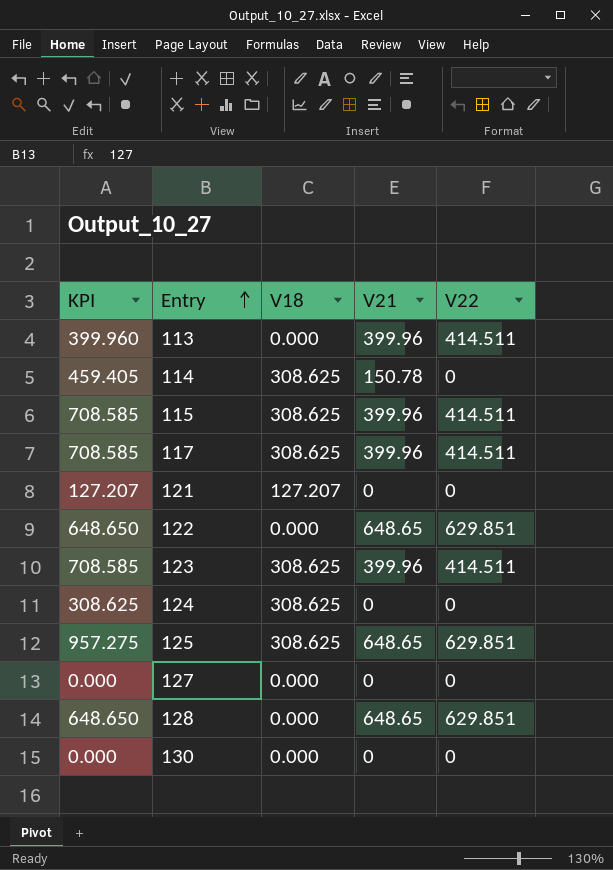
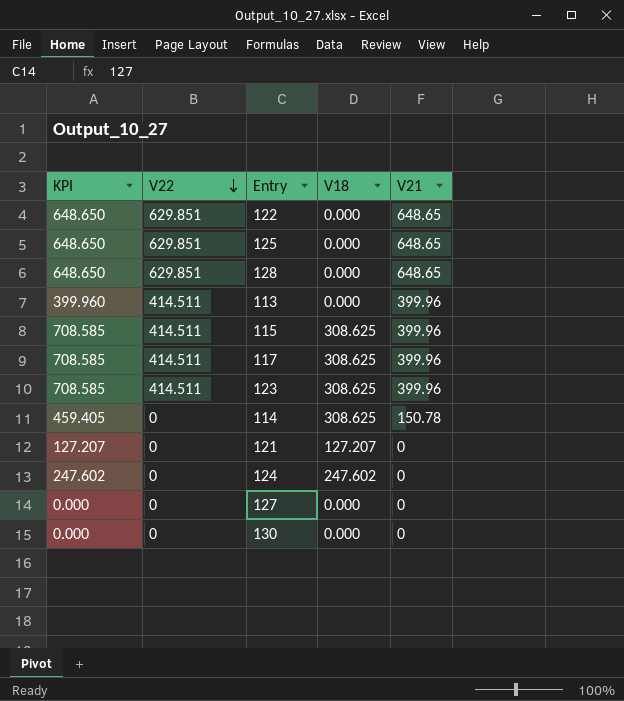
row order: Entry ascending -> V22 descending
column V22 | position: 5 -> 2
125 | KPI: 957.275 -> 648.650
125 | V18: 308.625 -> 0.000
124 | KPI: 308.625 -> 247.602
124 | V18: 308.625 -> 247.602

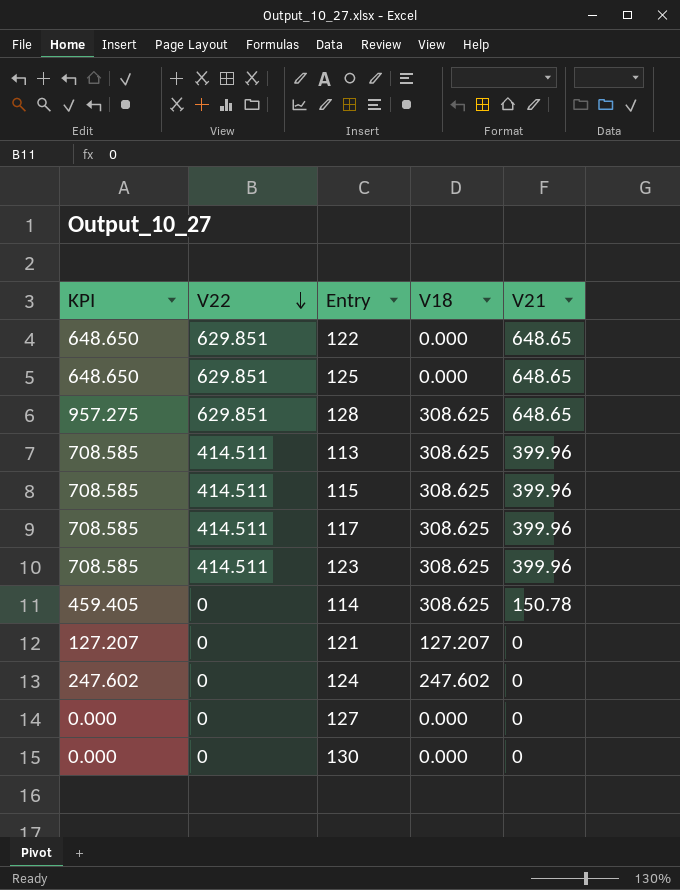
128 | KPI: 648.650 -> 957.275
128 | V18: 0.000 -> 308.625
113 | KPI: 399.960 -> 708.585
113 | V18: 0.000 -> 308.625

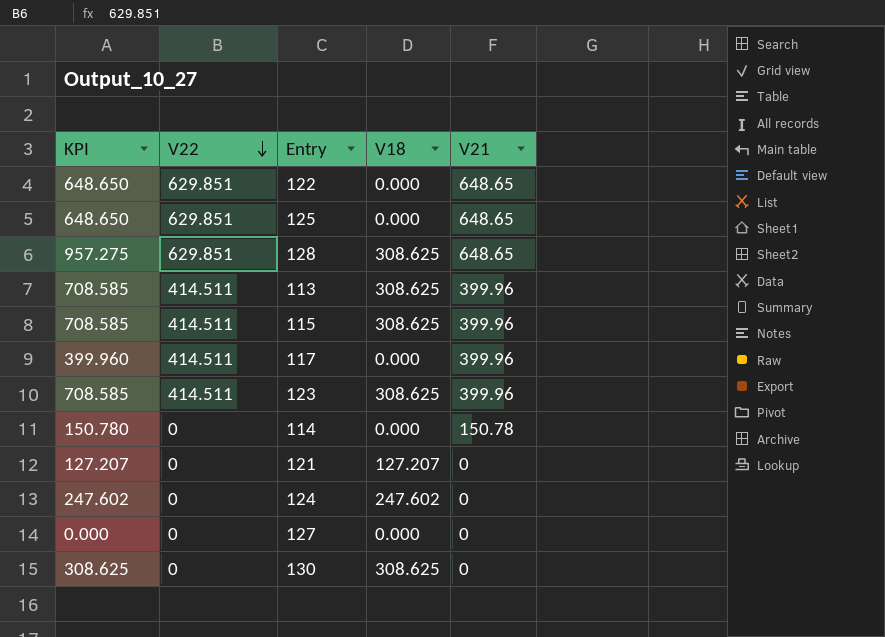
117 | KPI: 708.585 -> 399.960
117 | V18: 308.625 -> 0.000
114 | KPI: 459.405 -> 150.780
114 | V18: 308.625 -> 0.000
130 | KPI: 0.000 -> 308.625
130 | V18: 0.000 -> 308.625

